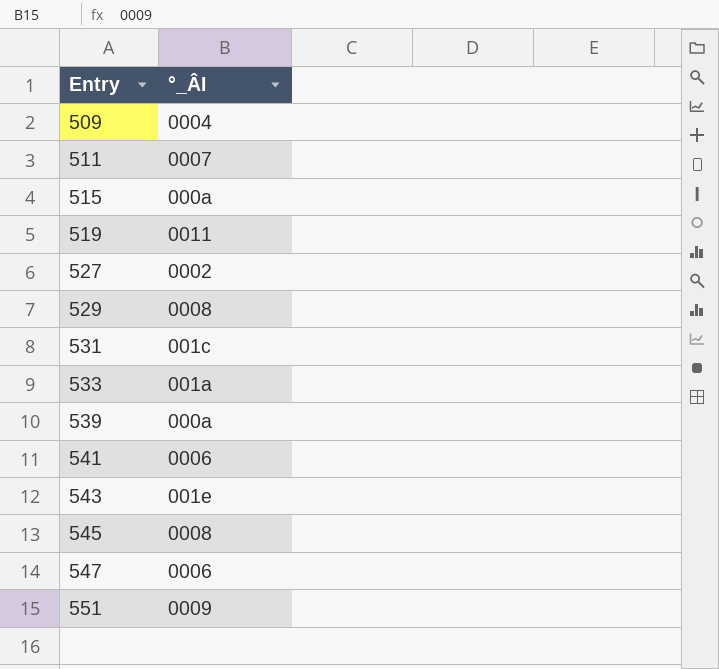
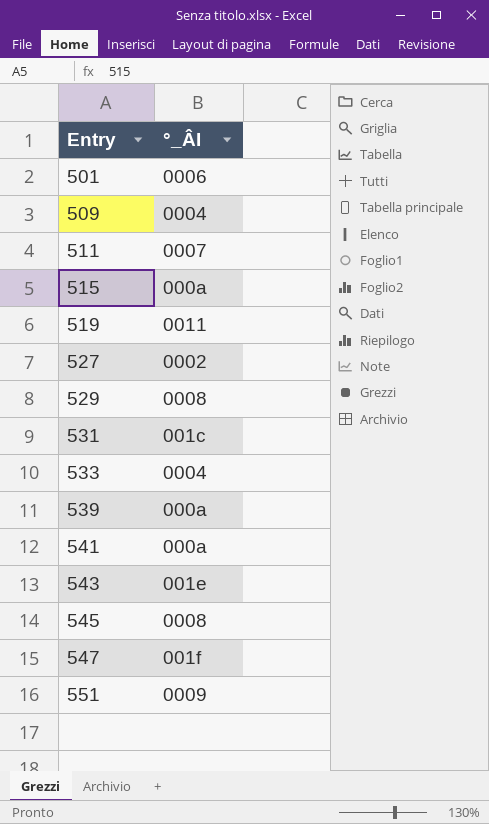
row 501: none -> 0006
533 | °_ÂI: 001a -> 0004
541 | °_ÂI: 0006 -> 000a
547 | °_ÂI: 0006 -> 001f

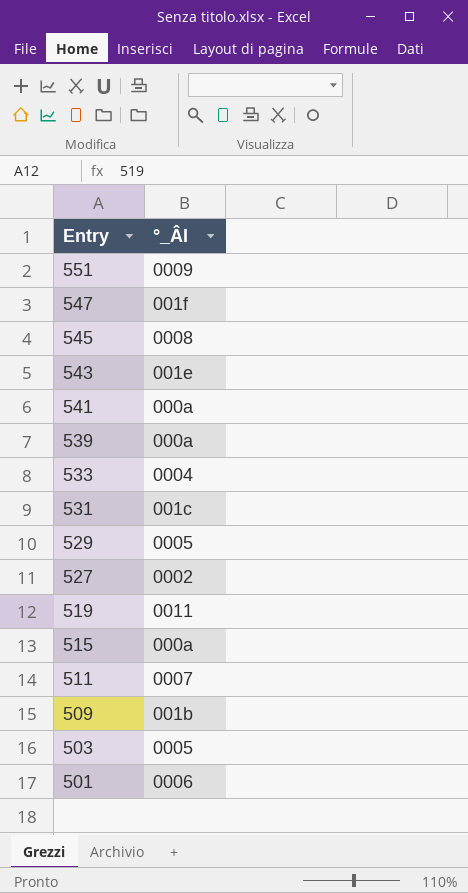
row order: Entry ascending -> Entry descending
529 | °_ÂI: 0008 -> 0005
509 | °_ÂI: 0004 -> 001b
row 503: none -> 0005

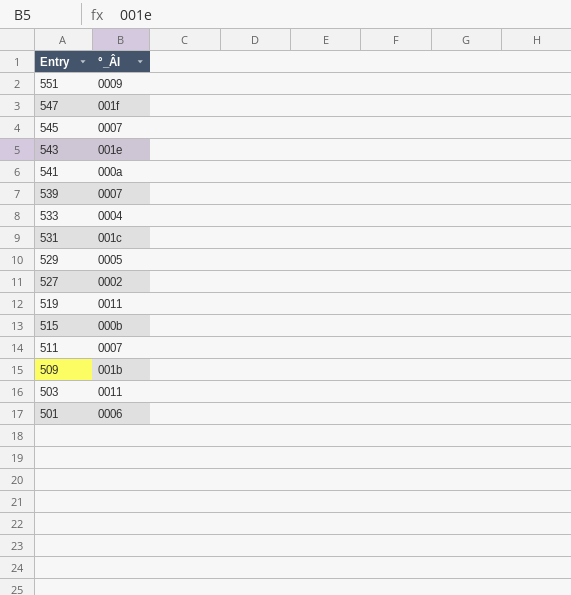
545 | °_ÂI: 0008 -> 0007
539 | °_ÂI: 000a -> 0007
515 | °_ÂI: 000a -> 000b
503 | °_ÂI: 0005 -> 0011

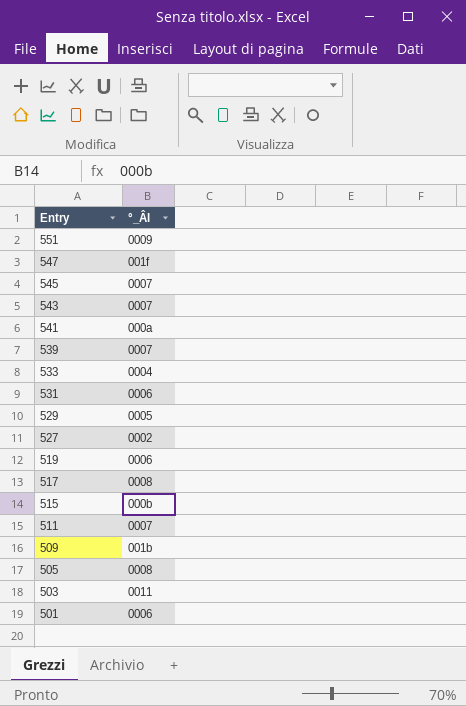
543 | °_ÂI: 001e -> 0007
531 | °_ÂI: 001c -> 0006
519 | °_ÂI: 0011 -> 0006
row 517: none -> 0008
row 505: none -> 0008

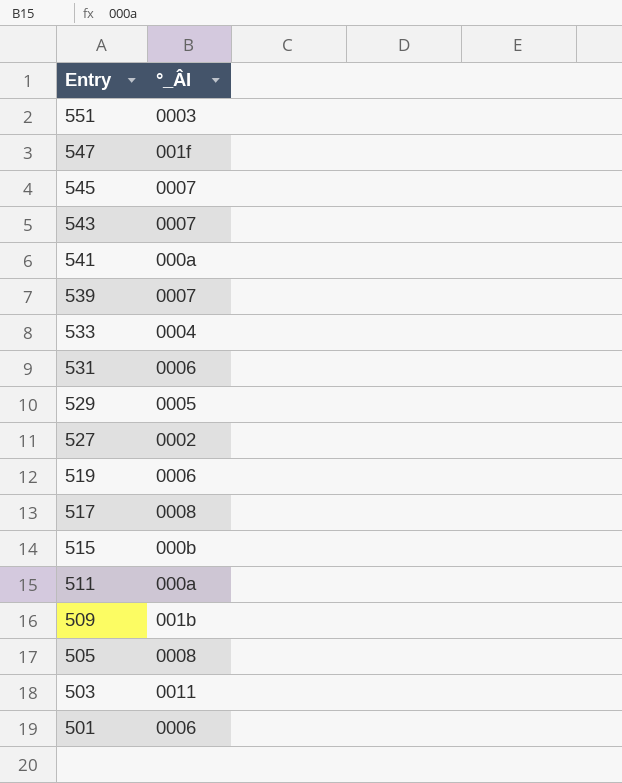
551 | °_ÂI: 0009 -> 0003
511 | °_ÂI: 0007 -> 000a

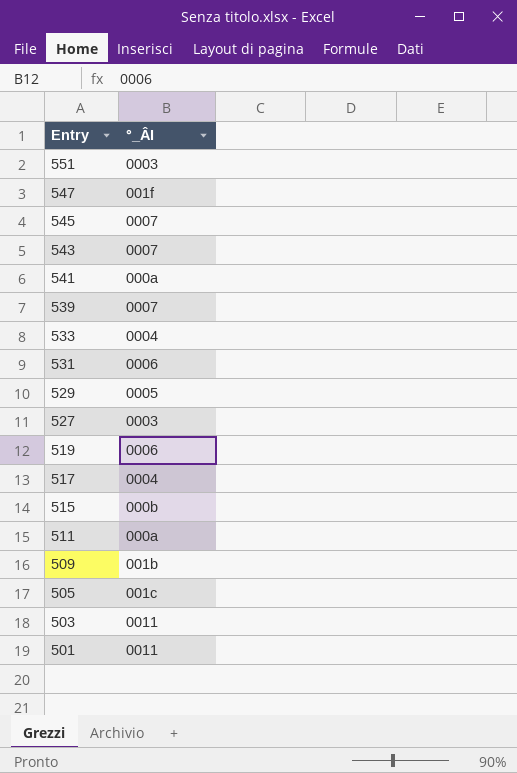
527 | °_ÂI: 0002 -> 0003
517 | °_ÂI: 0008 -> 0004
505 | °_ÂI: 0008 -> 001c
501 | °_ÂI: 0006 -> 0011

